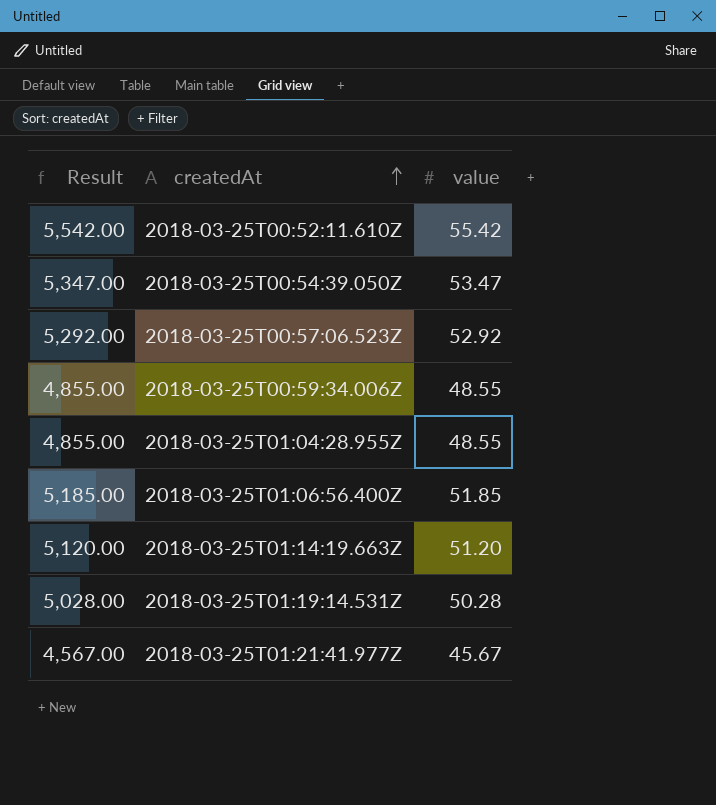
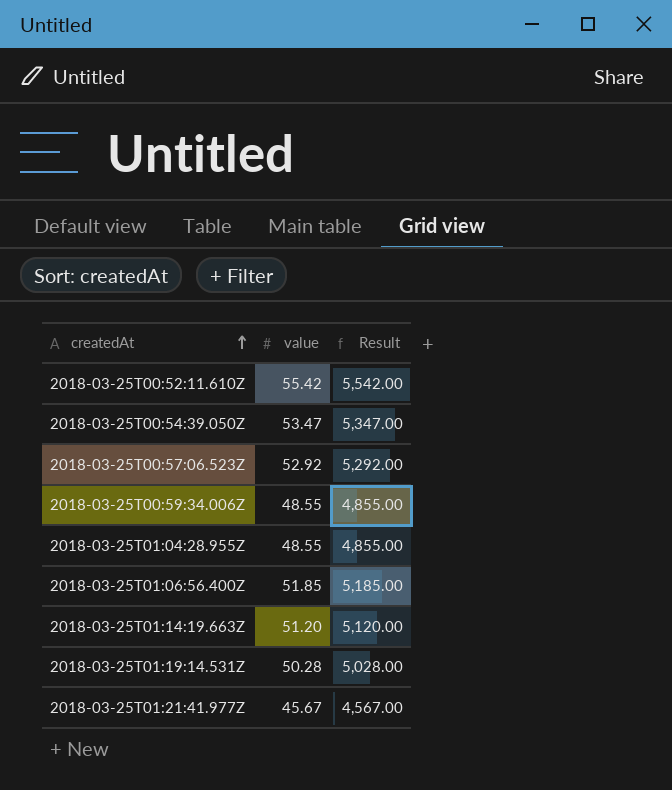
column Result | position: 1 -> 3

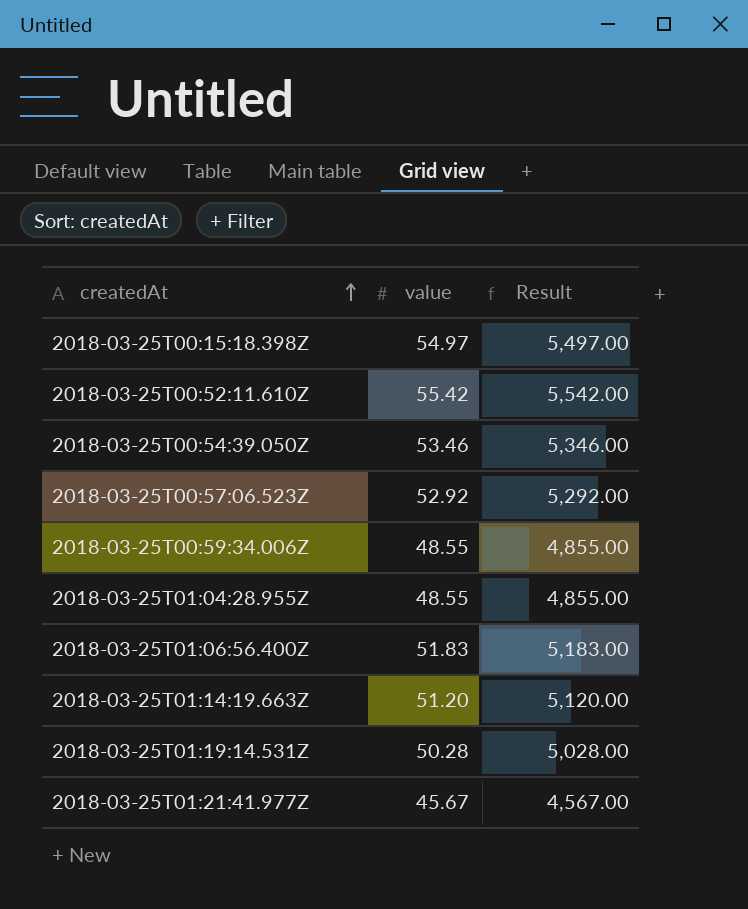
row 2018-03-25T00:15:18.398Z: none -> 54.97 | 5,497.00
2018-03-25T00:54:39.050Z | value: 53.47 -> 53.46
2018-03-25T00:54:39.050Z | Result: 5,347.00 -> 5,346.00
2018-03-25T01:06:56.400Z | value: 51.85 -> 51.83
2018-03-25T01:06:56.400Z | Result: 5,185.00 -> 5,183.00

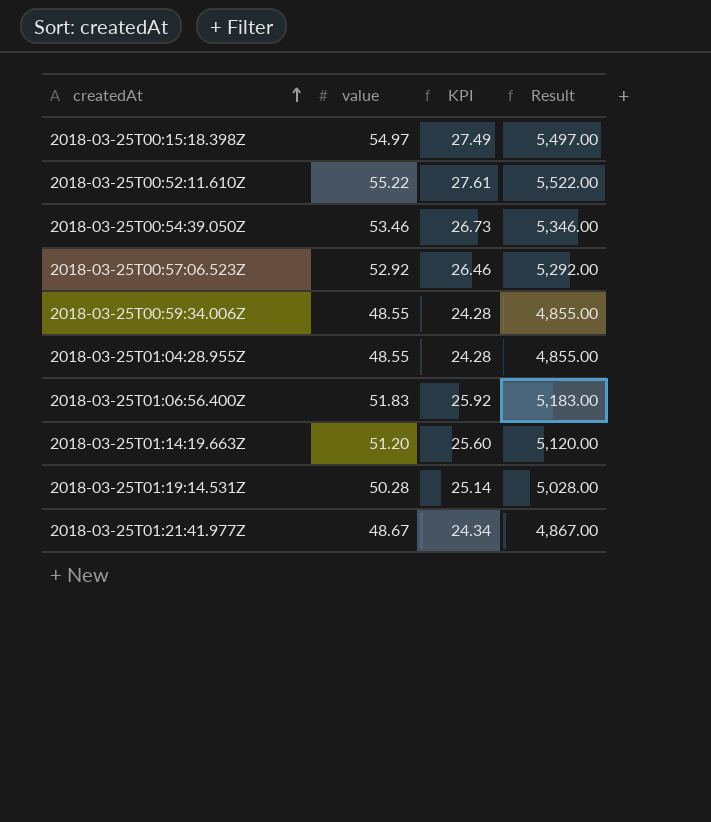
column KPI | formula: none -> [value] * 0.5
2018-03-25T00:52:11.610Z | value: 55.42 -> 55.22
2018-03-25T00:52:11.610Z | Result: 5,542.00 -> 5,522.00
2018-03-25T01:21:41.977Z | value: 45.67 -> 48.67
2018-03-25T01:21:41.977Z | Result: 4,567.00 -> 4,867.00

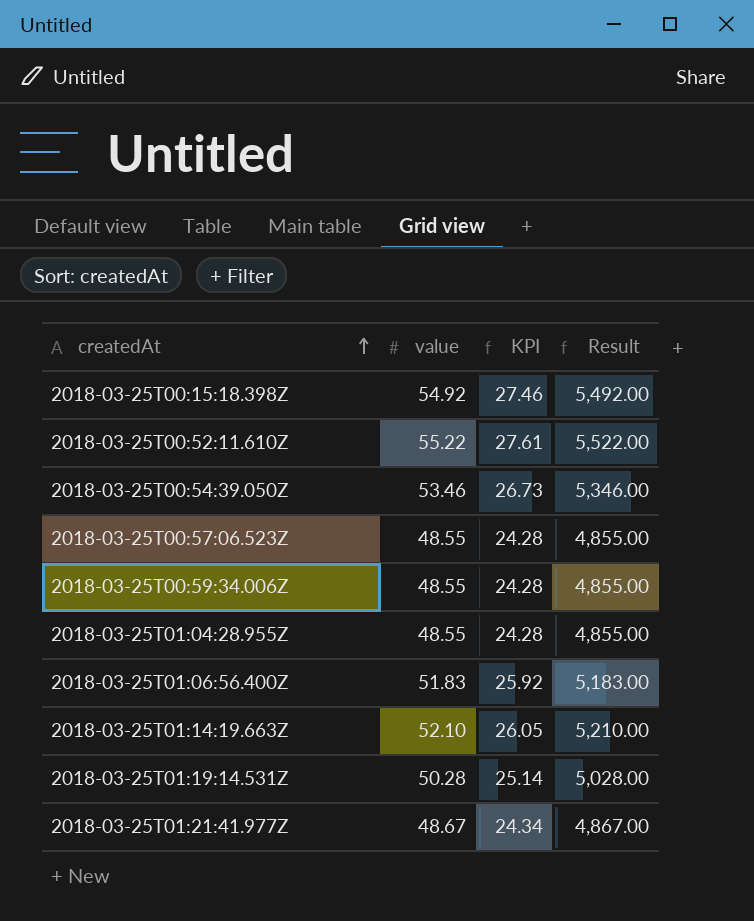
2018-03-25T00:15:18.398Z | value: 54.97 -> 54.92
2018-03-25T00:15:18.398Z | KPI: 27.49 -> 27.46
2018-03-25T00:15:18.398Z | Result: 5,497.00 -> 5,492.00
2018-03-25T00:57:06.523Z | value: 52.92 -> 48.55
2018-03-25T00:57:06.523Z | KPI: 26.46 -> 24.28
2018-03-25T00:57:06.523Z | Result: 5,292.00 -> 4,855.00
2018-03-25T01:14:19.663Z | value: 51.20 -> 52.10
2018-03-25T01:14:19.663Z | KPI: 25.60 -> 26.05
2018-03-25T01:14:19.663Z | Result: 5,120.00 -> 5,210.00

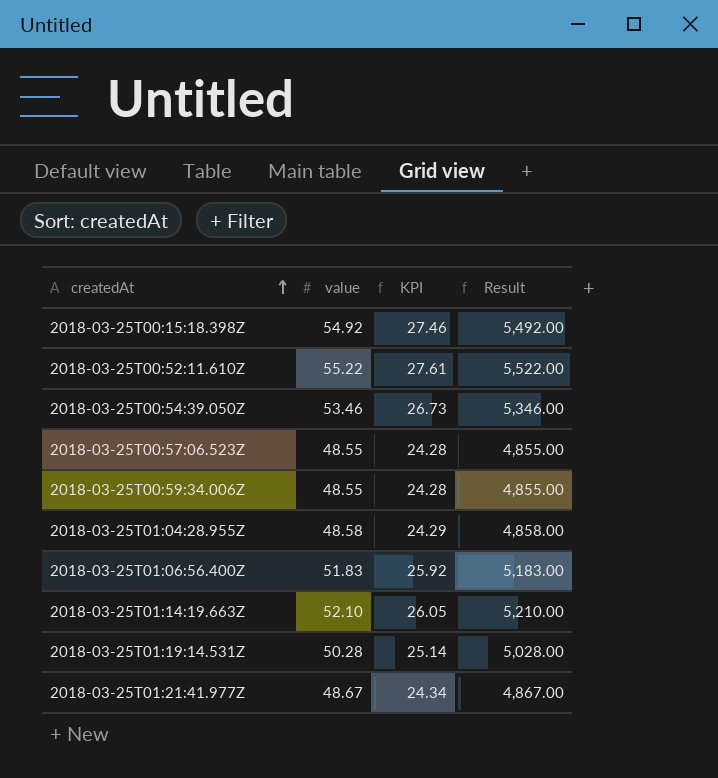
2018-03-25T01:04:28.955Z | value: 48.55 -> 48.58
2018-03-25T01:04:28.955Z | KPI: 24.28 -> 24.29
2018-03-25T01:04:28.955Z | Result: 4,855.00 -> 4,858.00

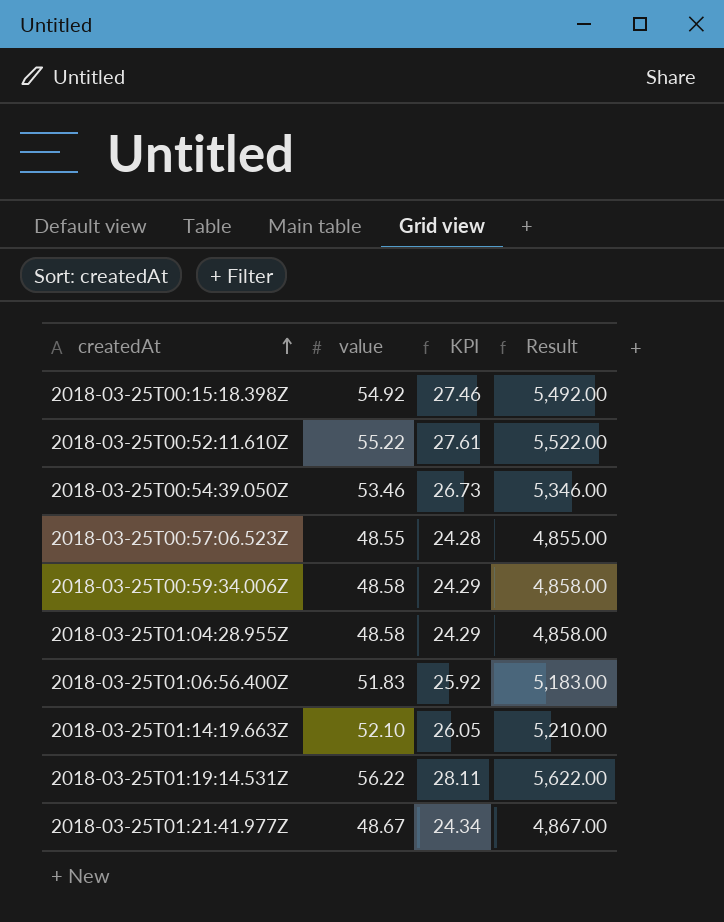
2018-03-25T00:59:34.006Z | value: 48.55 -> 48.58
2018-03-25T00:59:34.006Z | KPI: 24.28 -> 24.29
2018-03-25T00:59:34.006Z | Result: 4,855.00 -> 4,858.00
2018-03-25T01:19:14.531Z | value: 50.28 -> 56.22
2018-03-25T01:19:14.531Z | KPI: 25.14 -> 28.11
2018-03-25T01:19:14.531Z | Result: 5,028.00 -> 5,622.00

